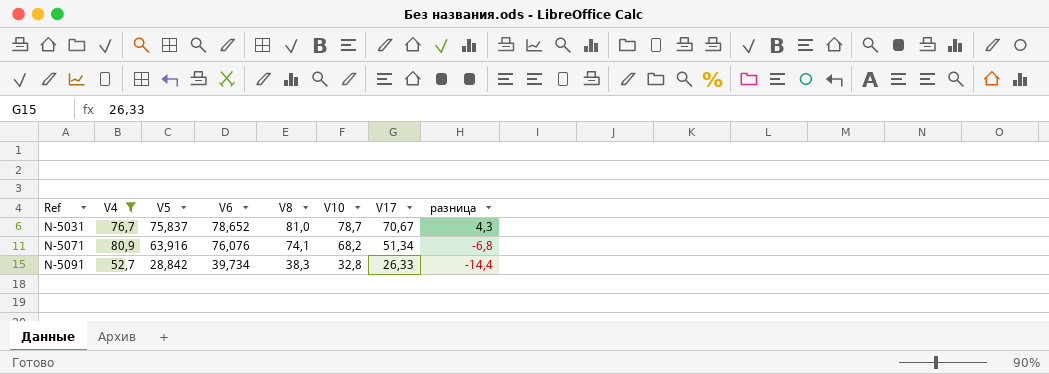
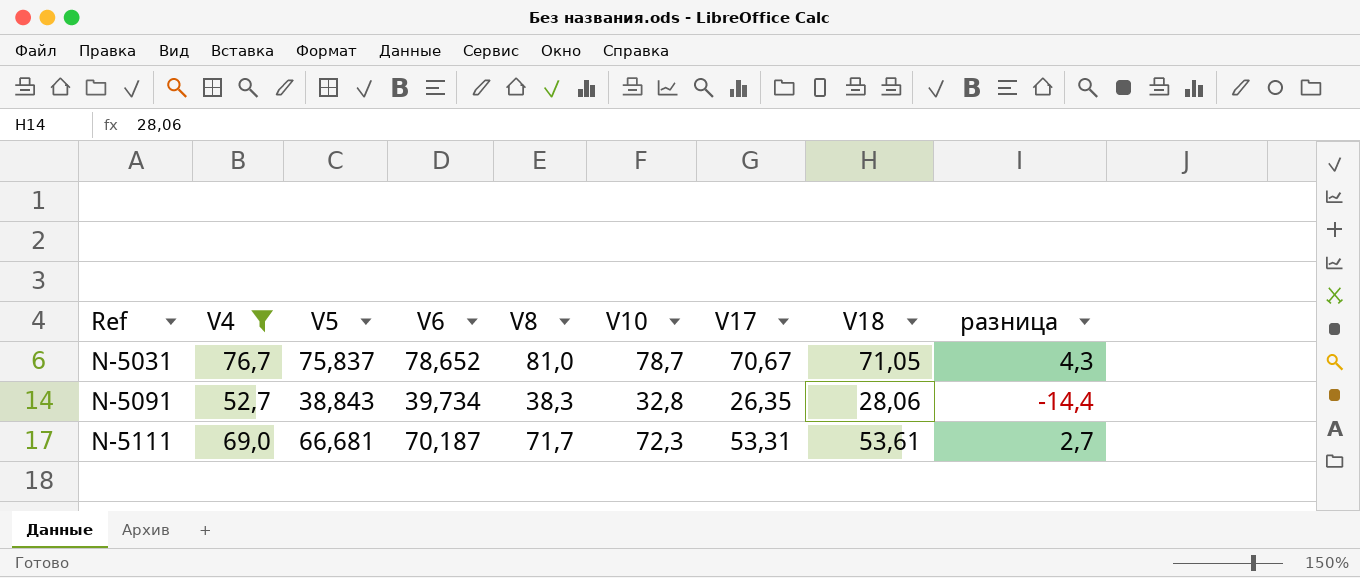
column V18 | position: none -> 8
row N-5071: 80,9 | 63,916 | 76,076 | 74,1 | 68,2 | 51,34 | -6,8 -> none
N-5091 | V5: 28,842 -> 38,843
N-5091 | V17: 26,33 -> 26,35
row N-5111: none -> 69,0 | 66,681 | 70,187 | 71,7 | 72,3 | 53,31 | 53,61 | 2,7

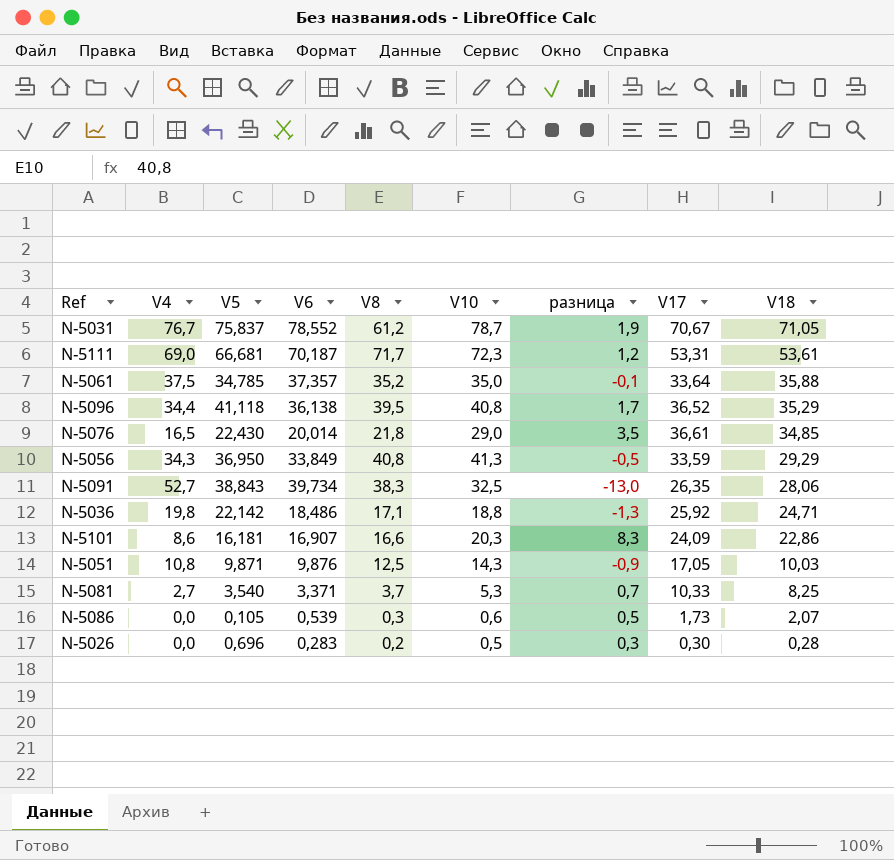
filter: V4 >= 52,7 -> none
row order: Ref ascending -> V18 descending
column разница | formula: [V8] - [V4] -> [V6] - [V4]
column разница | position: 9 -> 7
N-5031 | V6: 78,652 -> 78,552
N-5031 | V8: 81,0 -> 61,2
N-5091 | V10: 32,8 -> 32,5

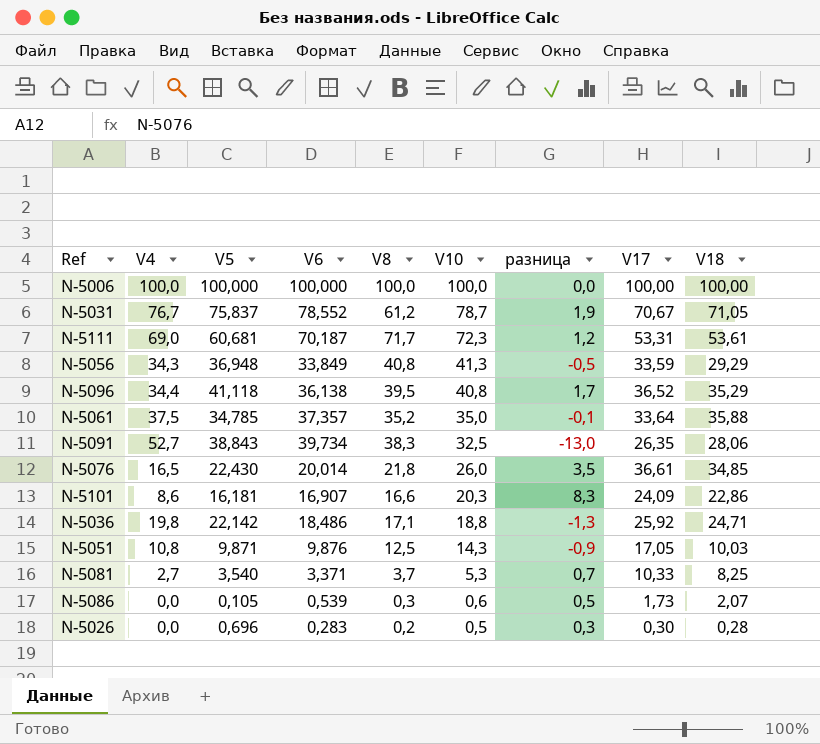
row order: V18 descending -> V10 descending
row N-5006: none -> 100,0 | 100,000 | 100,000 | 100,0 | 100,0 | 0,0 | 100,00 | 100,00
N-5111 | V5: 66,681 -> 60,681
N-5056 | V5: 36,950 -> 36,948
N-5076 | V10: 29,0 -> 26,0

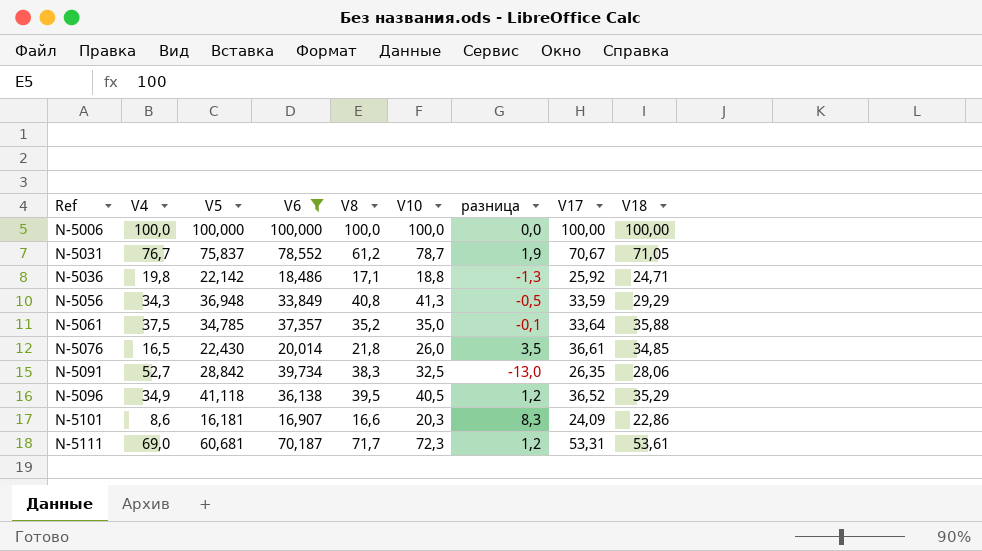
filter: none -> V6 >= 16,907
row order: V10 descending -> Ref ascending
N-5091 | V5: 38,843 -> 28,842
N-5096 | V4: 34,4 -> 34,9
N-5096 | V10: 40,8 -> 40,5
N-5096 | разница: 1,7 -> 1,2

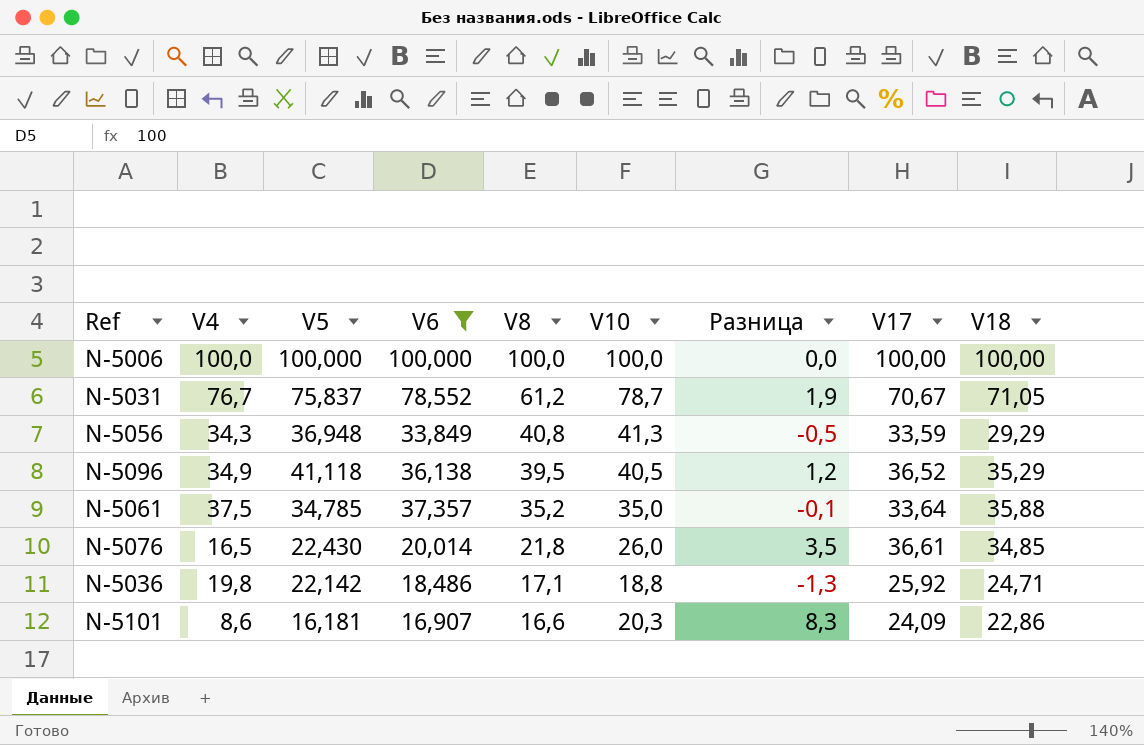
row order: Ref ascending -> V8 descending
column name: разница -> Разница
row N-5091: 52,7 | 28,842 | 39,734 | 38,3 | 32,5 | -13,0 | 26,35 | 28,06 -> none
row N-5111: 69,0 | 60,681 | 70,187 | 71,7 | 72,3 | 1,2 | 53,31 | 53,61 -> none

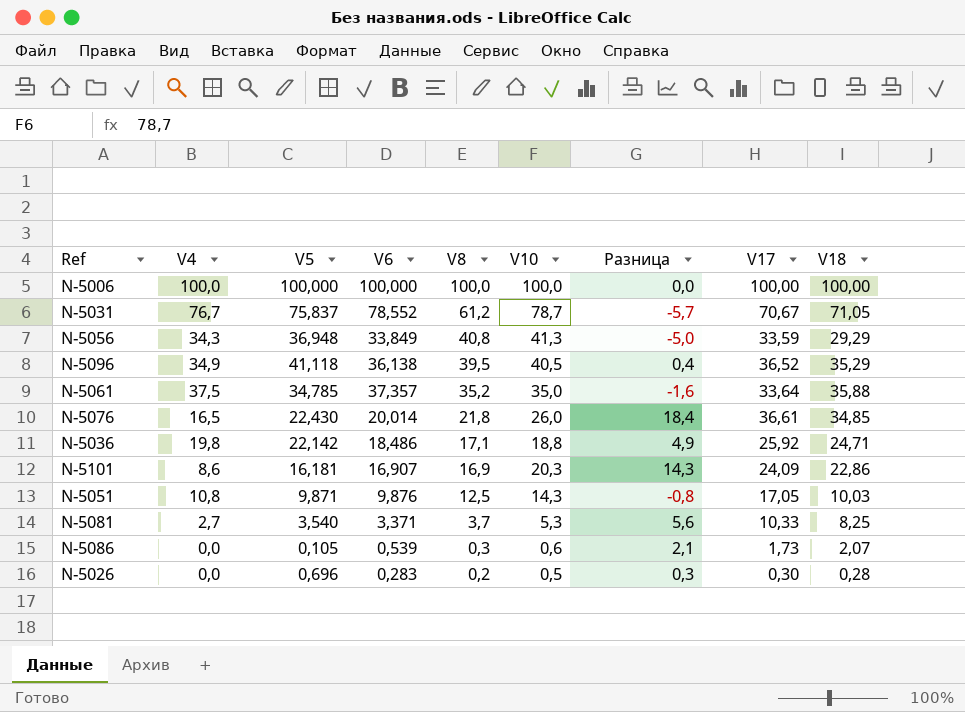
filter: V6 >= 16,907 -> none
column Разница | formula: [V6] - [V4] -> [V18] - [V4]
N-5101 | V8: 16,6 -> 16,9

